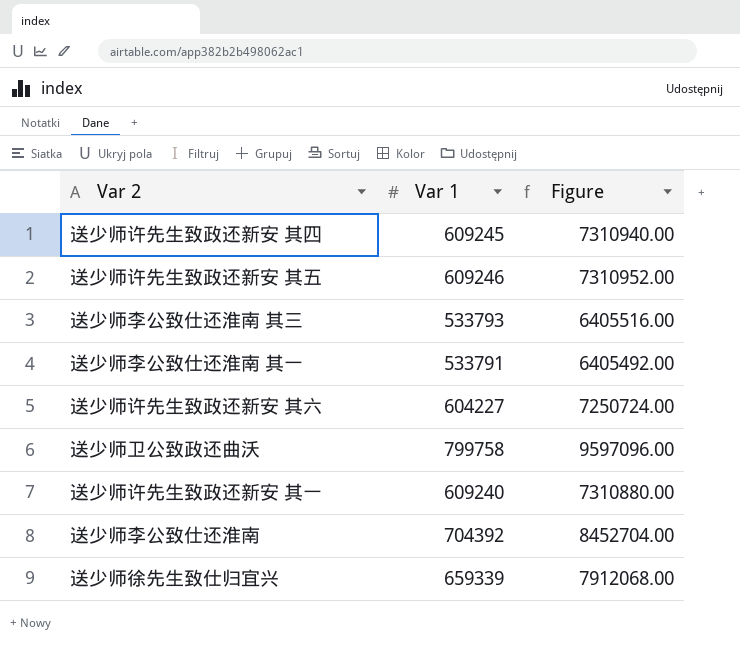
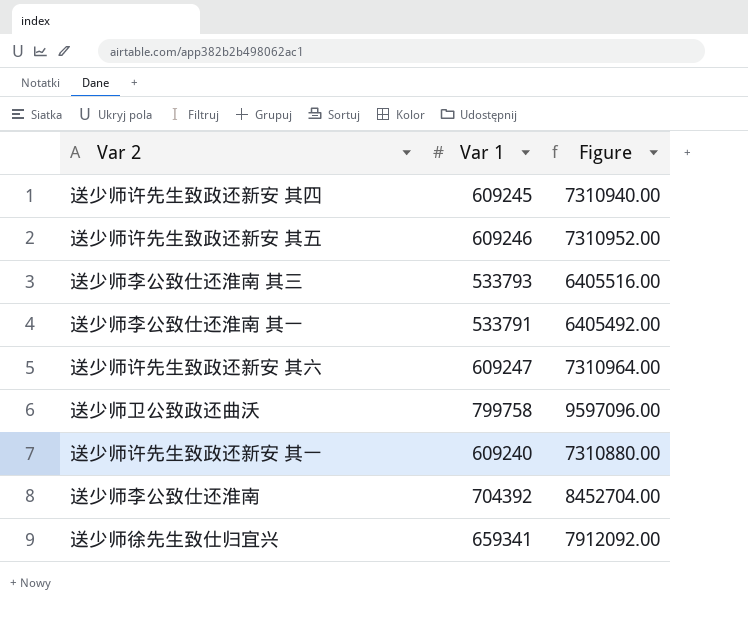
送少师许先生致政还新安 其六 | Var 1: 604227 -> 609247
送少师许先生致政还新安 其六 | Figure: 7250724.00 -> 7310964.00
送少师徐先生致仕归宜兴 | Var 1: 659339 -> 659341
送少师徐先生致仕归宜兴 | Figure: 7912068.00 -> 7912092.00

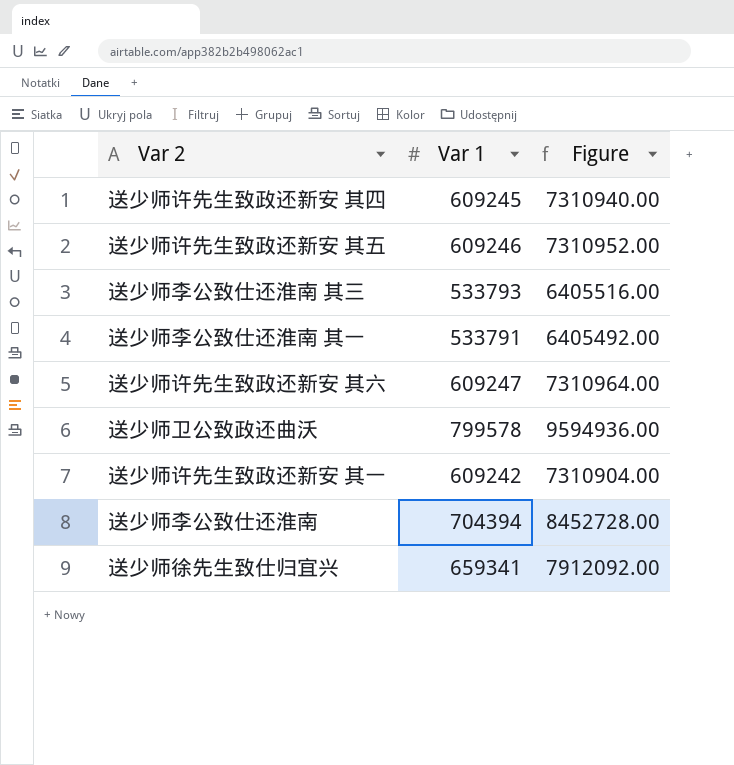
送少师卫公致政还曲沃 | Var 1: 799758 -> 799578
送少师卫公致政还曲沃 | Figure: 9597096.00 -> 9594936.00
送少师许先生致政还新安 其一 | Var 1: 609240 -> 609242
送少师许先生致政还新安 其一 | Figure: 7310880.00 -> 7310904.00
送少师李公致仕还淮南 | Var 1: 704392 -> 704394
送少师李公致仕还淮南 | Figure: 8452704.00 -> 8452728.00

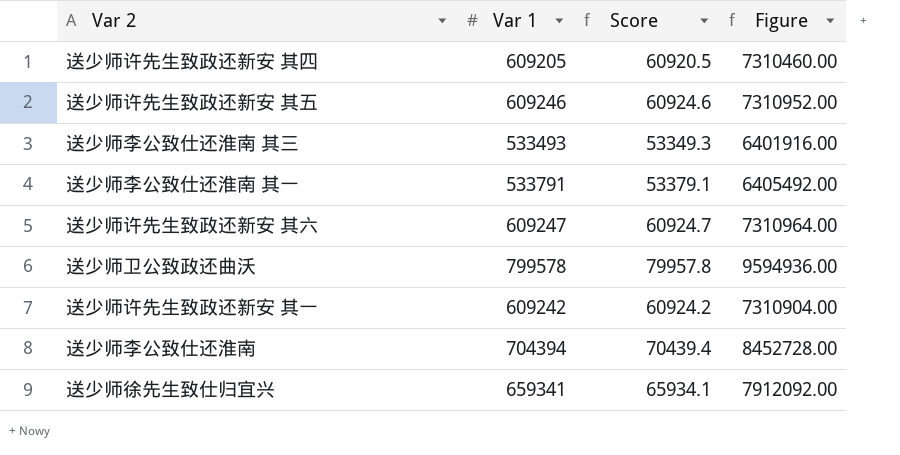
column Score | formula: none -> [Var 1] * 0.1
送少师许先生致政还新安 其四 | Var 1: 609245 -> 609205
送少师许先生致政还新安 其四 | Figure: 7310940.00 -> 7310460.00
送少师李公致仕还淮南 其三 | Var 1: 533793 -> 533493
送少师李公致仕还淮南 其三 | Figure: 6405516.00 -> 6401916.00

